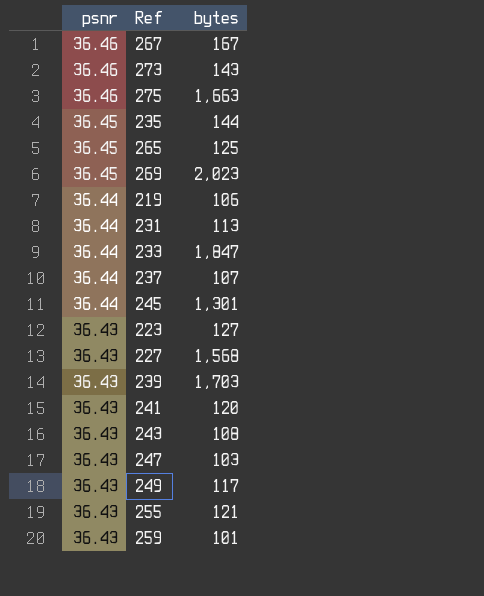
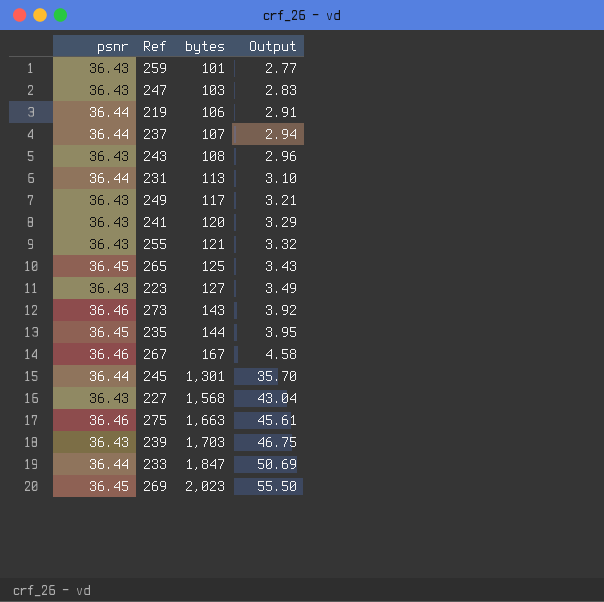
row order: psnr descending -> bytes ascending
column Output | formula: none -> [bytes] / [psnr]

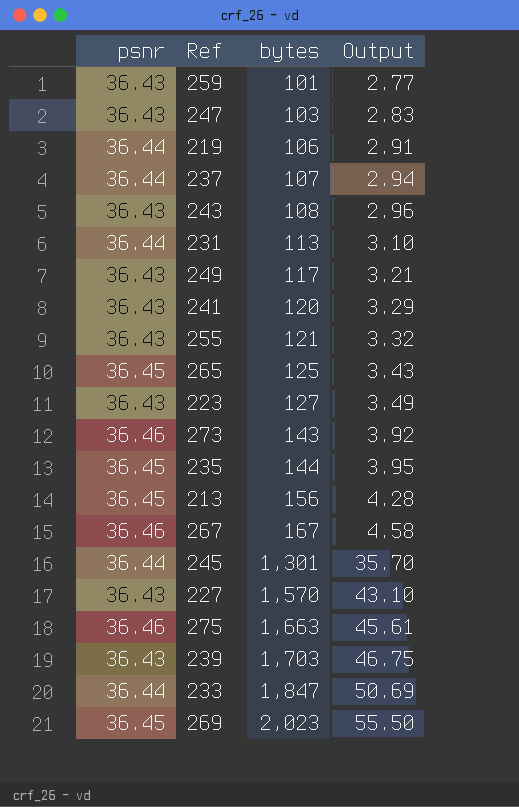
row 213: none -> 36.45 | 156 | 4.28
227 | bytes: 1,568 -> 1,570
227 | Output: 43.04 -> 43.10

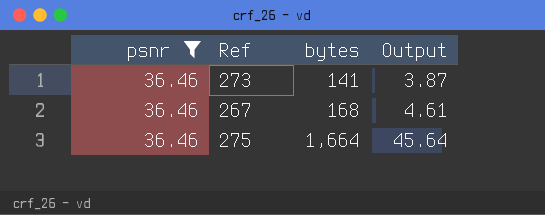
filter: none -> psnr = 36.46
273 | bytes: 143 -> 141
273 | Output: 3.92 -> 3.87
267 | bytes: 167 -> 168
267 | Output: 4.58 -> 4.61
275 | bytes: 1,663 -> 1,664
275 | Output: 45.61 -> 45.64

